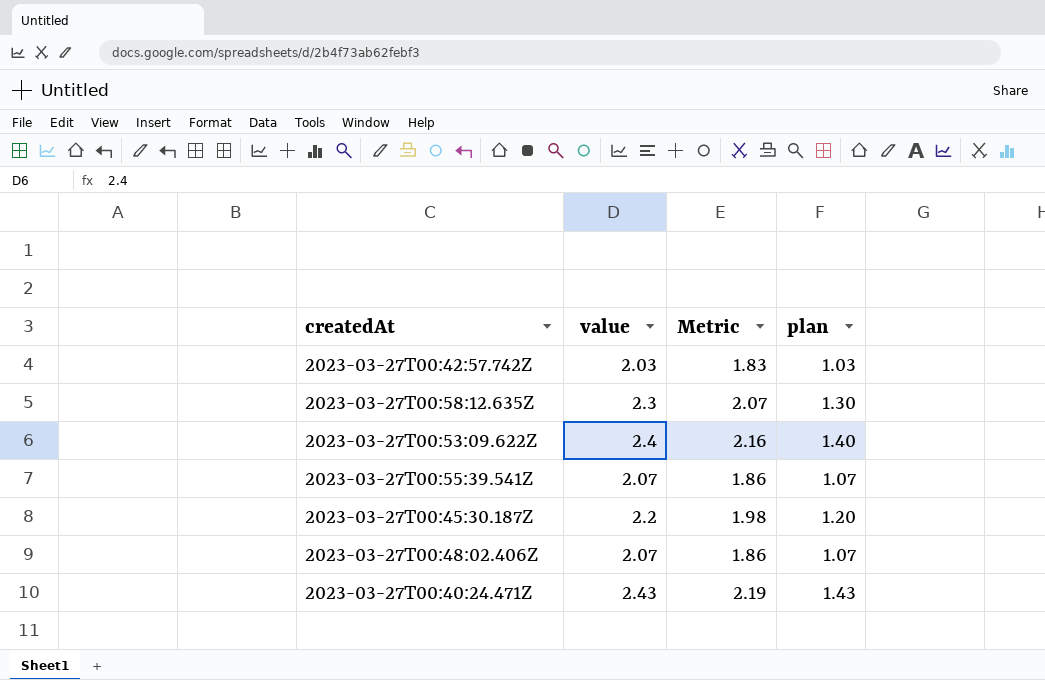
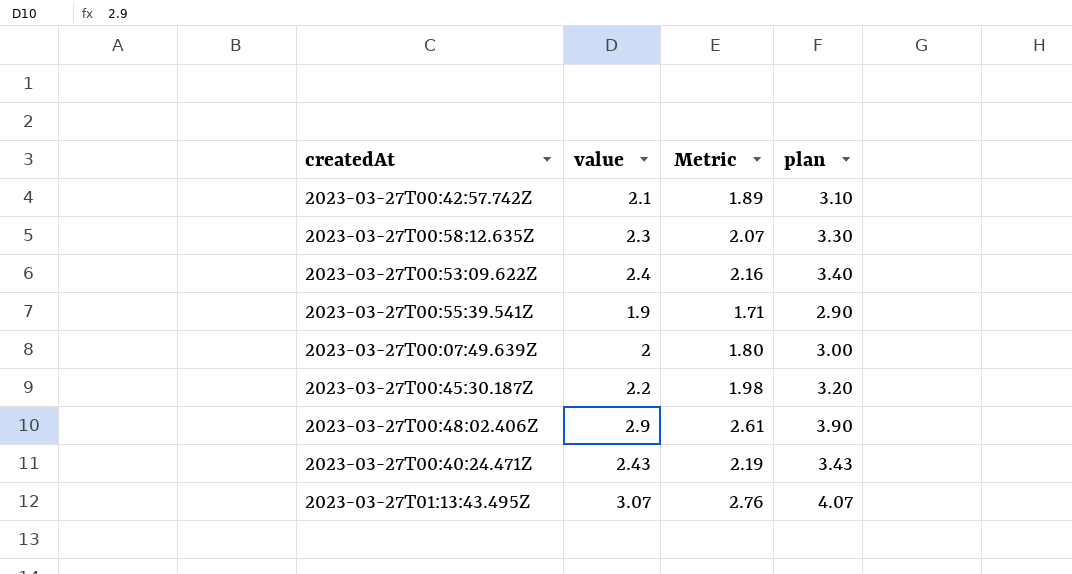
column plan | formula: [value] - 1 -> [value] + 1
2023-03-27T00:42:57.742Z | value: 2.03 -> 2.1
2023-03-27T00:42:57.742Z | Metric: 1.83 -> 1.89
2023-03-27T00:55:39.541Z | value: 2.07 -> 1.9
2023-03-27T00:55:39.541Z | Metric: 1.86 -> 1.71
row 2023-03-27T00:07:49.639Z: none -> 2 | 1.80 | 3.00
2023-03-27T00:48:02.406Z | value: 2.07 -> 2.9
2023-03-27T00:48:02.406Z | Metric: 1.86 -> 2.61
row 2023-03-27T01:13:43.495Z: none -> 3.07 | 2.76 | 4.07

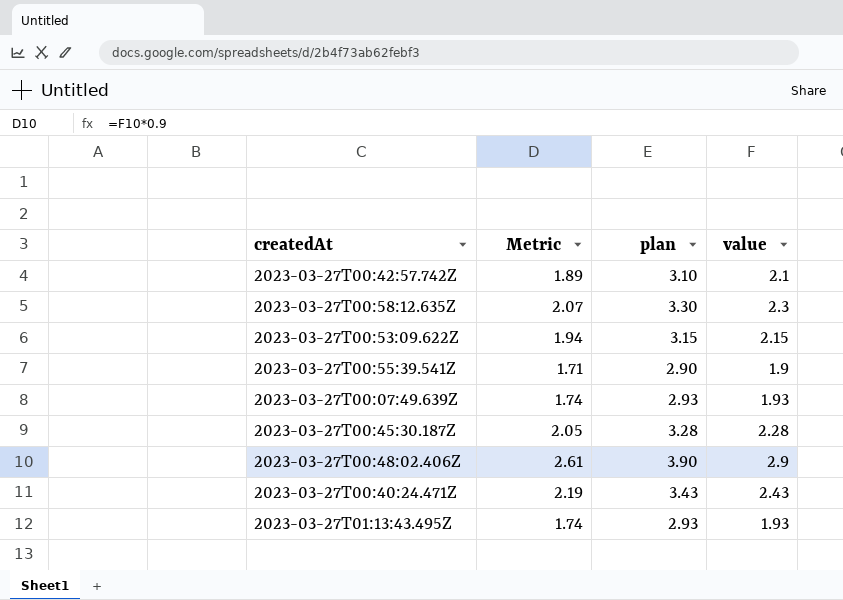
column value | position: 2 -> 4
2023-03-27T00:53:09.622Z | Metric: 2.16 -> 1.94
2023-03-27T00:53:09.622Z | plan: 3.40 -> 3.15
2023-03-27T00:53:09.622Z | value: 2.4 -> 2.15
2023-03-27T00:07:49.639Z | Metric: 1.80 -> 1.74
2023-03-27T00:07:49.639Z | plan: 3.00 -> 2.93
2023-03-27T00:07:49.639Z | value: 2 -> 1.93
2023-03-27T00:45:30.187Z | Metric: 1.98 -> 2.05
2023-03-27T00:45:30.187Z | plan: 3.20 -> 3.28
2023-03-27T00:45:30.187Z | value: 2.2 -> 2.28
2023-03-27T01:13:43.495Z | Metric: 2.76 -> 1.74
2023-03-27T01:13:43.495Z | plan: 4.07 -> 2.93
2023-03-27T01:13:43.495Z | value: 3.07 -> 1.93

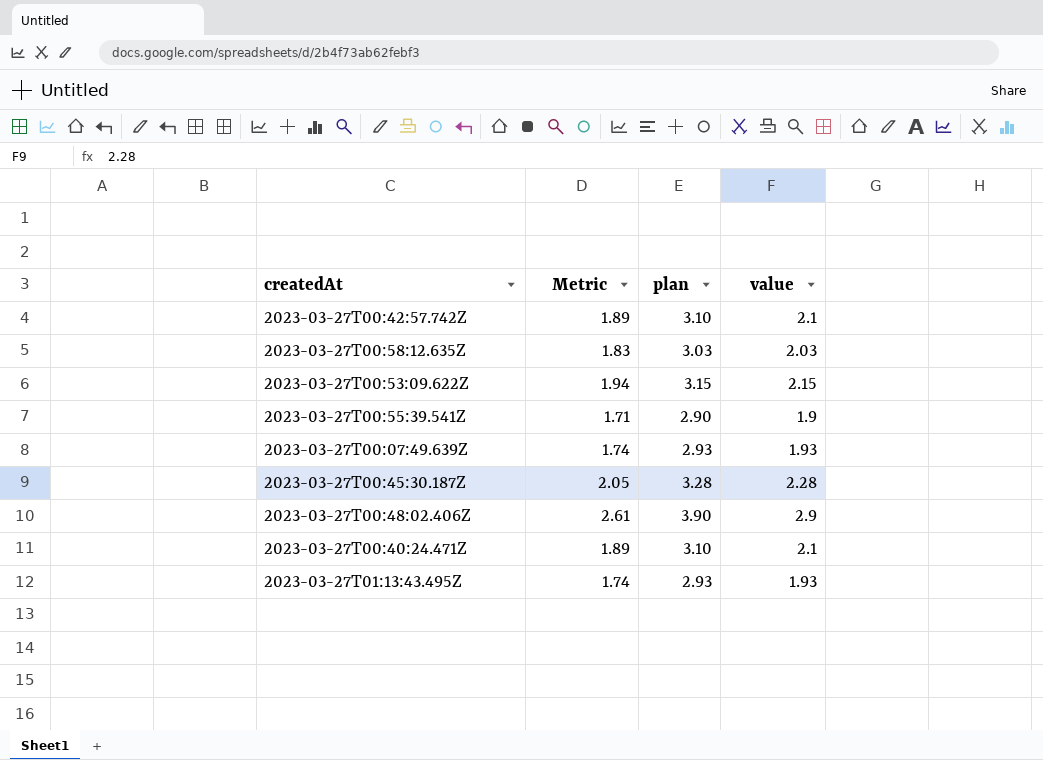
2023-03-27T00:58:12.635Z | Metric: 2.07 -> 1.83
2023-03-27T00:58:12.635Z | plan: 3.30 -> 3.03
2023-03-27T00:58:12.635Z | value: 2.3 -> 2.03
2023-03-27T00:40:24.471Z | Metric: 2.19 -> 1.89
2023-03-27T00:40:24.471Z | plan: 3.43 -> 3.10
2023-03-27T00:40:24.471Z | value: 2.43 -> 2.1

